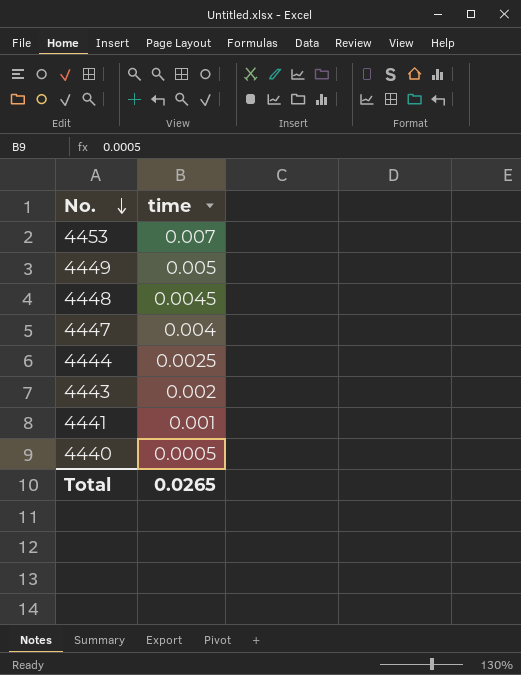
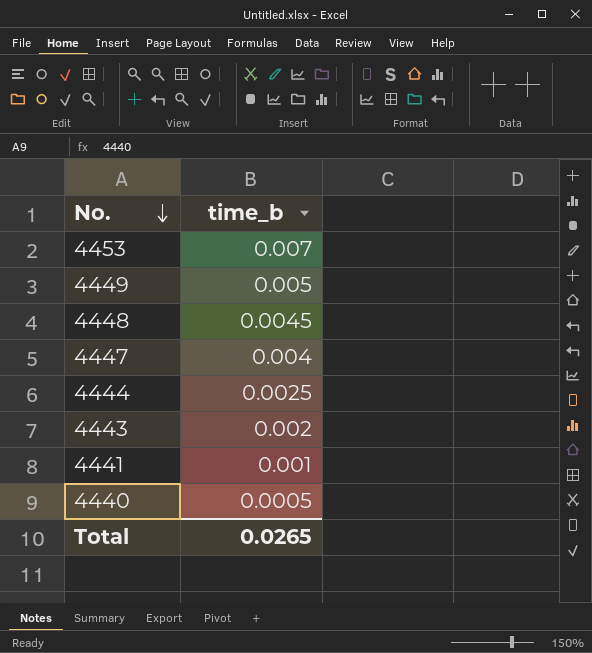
column name: time -> time_b

